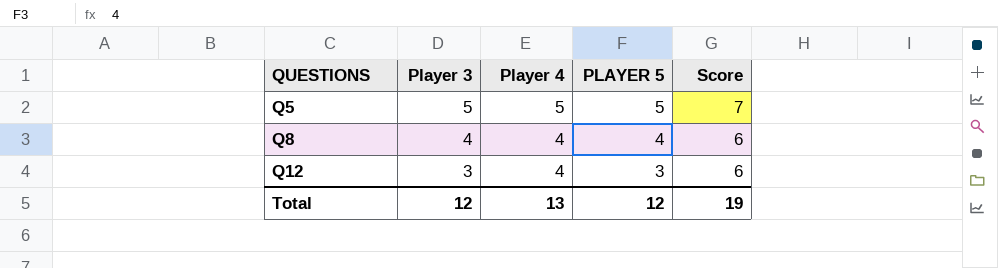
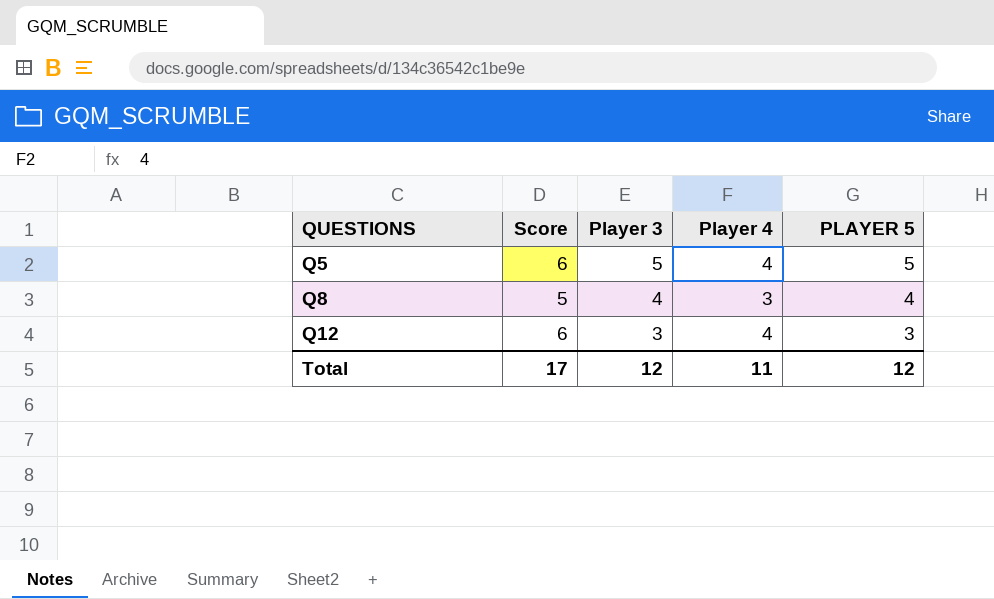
column Score | position: 5 -> 2
Q5 | Score: 7 -> 6
Q5 | Player 4: 5 -> 4
Q8 | Score: 6 -> 5
Q8 | Player 4: 4 -> 3
Total | Score: 19 -> 17
Total | Player 4: 13 -> 11

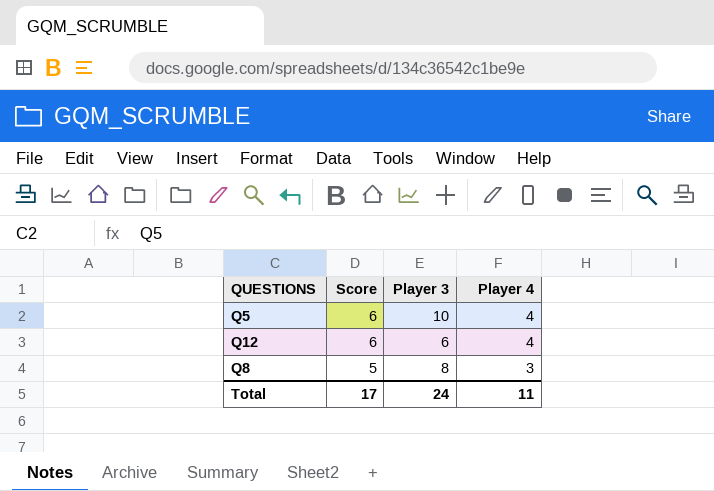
row order: QUESTIONS ascending -> Score descending
column PLAYER 5 | position: 5 -> none
Q5 | Player 3: 5 -> 10
Q12 | Player 3: 3 -> 6
Q8 | Player 3: 4 -> 8
Total | Player 3: 12 -> 24

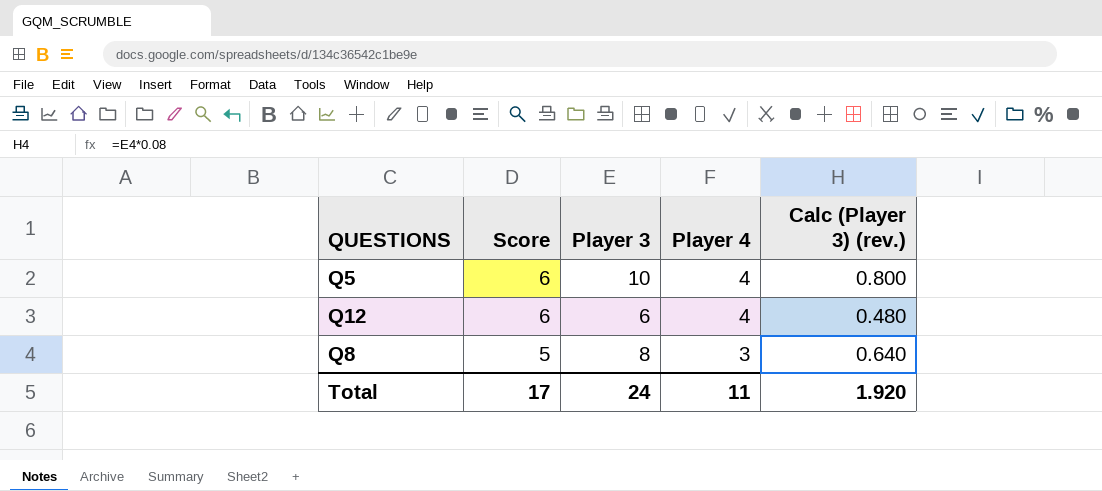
column Calc (Player 3) (rev.) | formula: none -> [Player 3] * 0.08

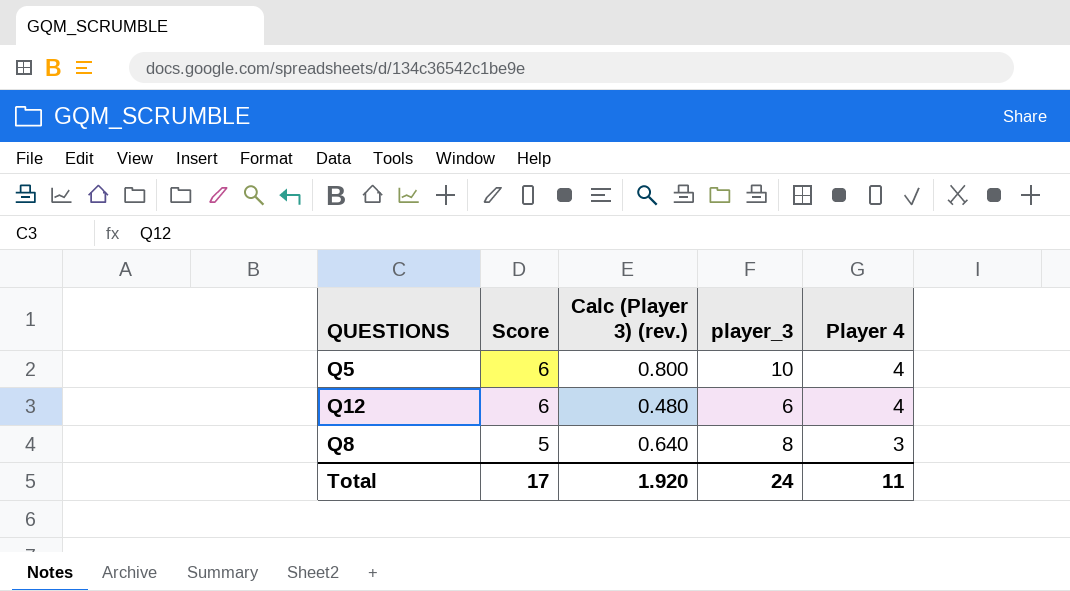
column Calc (Player 3) (rev.) | position: 5 -> 3
column name: Player 3 -> player_3

